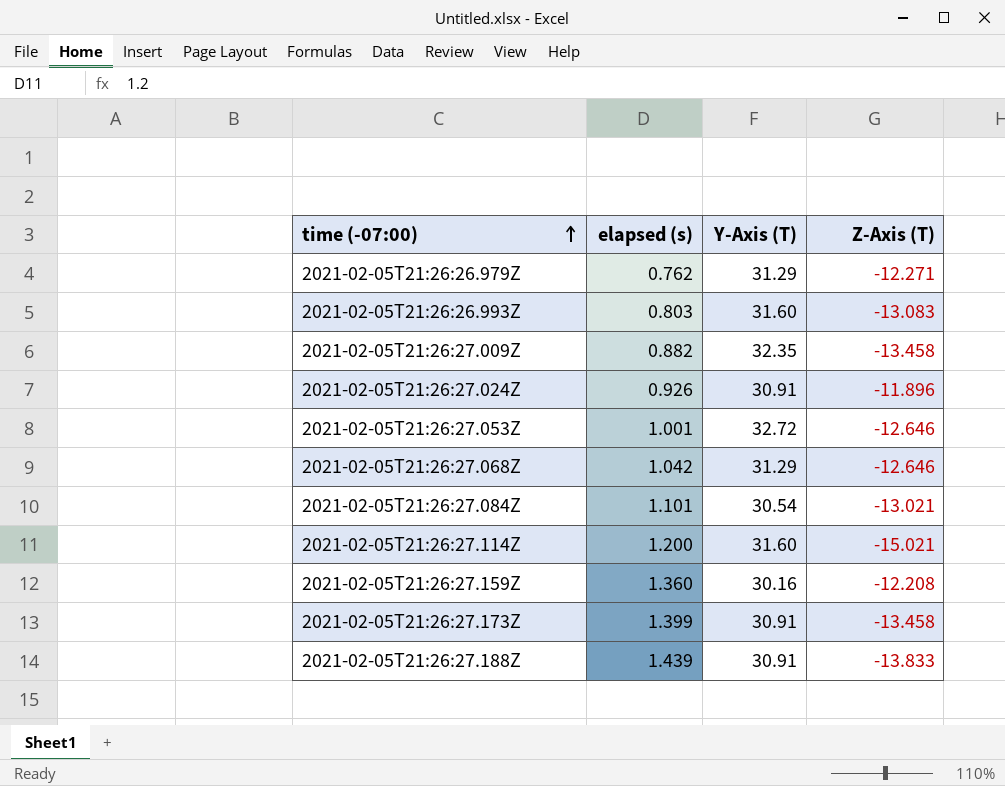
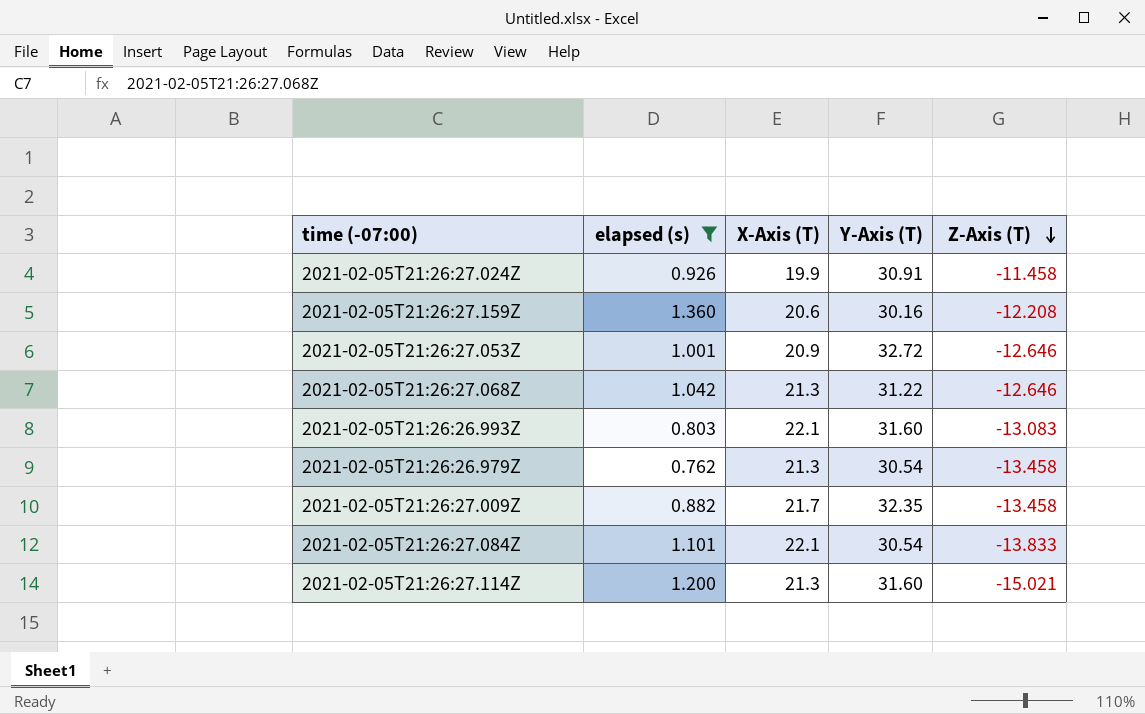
filter: none -> elapsed (s) <= 1.360
row order: time (-07:00) ascending -> Z-Axis (T) descending
column X-Axis (T) | position: none -> 3
2021-02-05T21:26:27.024Z | Z-Axis (T): -11.896 -> -11.458
2021-02-05T21:26:27.068Z | Y-Axis (T): 31.29 -> 31.22
2021-02-05T21:26:26.979Z | Y-Axis (T): 31.29 -> 30.54
2021-02-05T21:26:26.979Z | Z-Axis (T): -12.271 -> -13.458
2021-02-05T21:26:27.084Z | Z-Axis (T): -13.021 -> -13.833

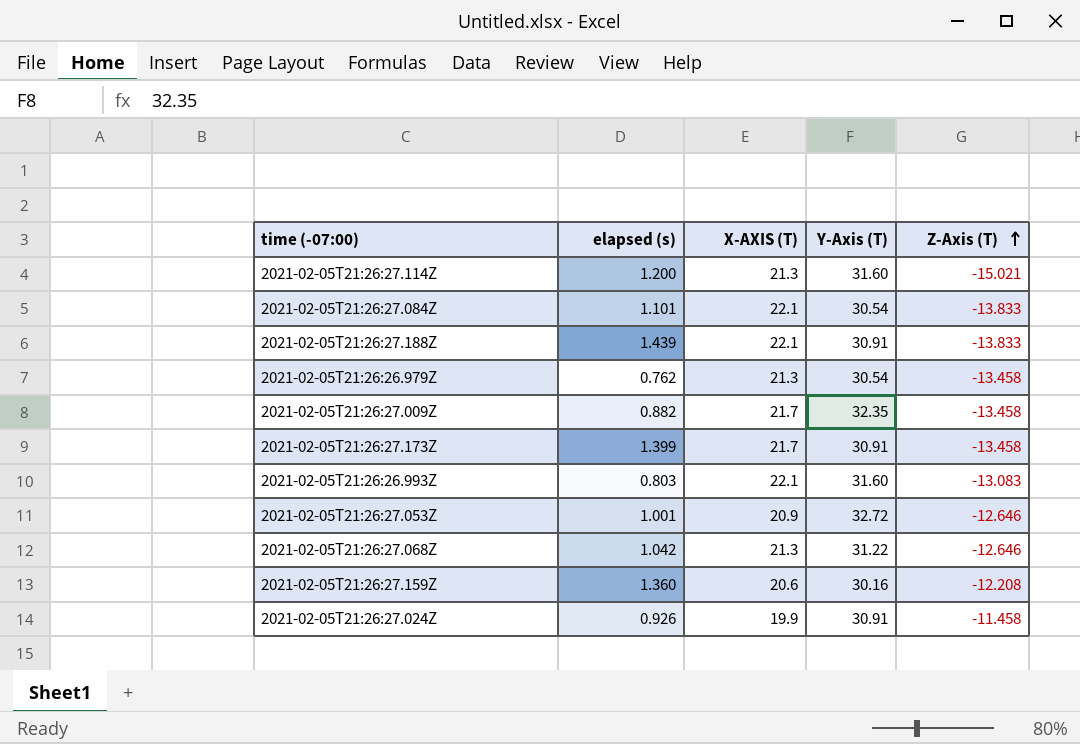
filter: elapsed (s) <= 1.360 -> none
row order: Z-Axis (T) descending -> Z-Axis (T) ascending
column name: X-Axis (T) -> X-AXIS (T)

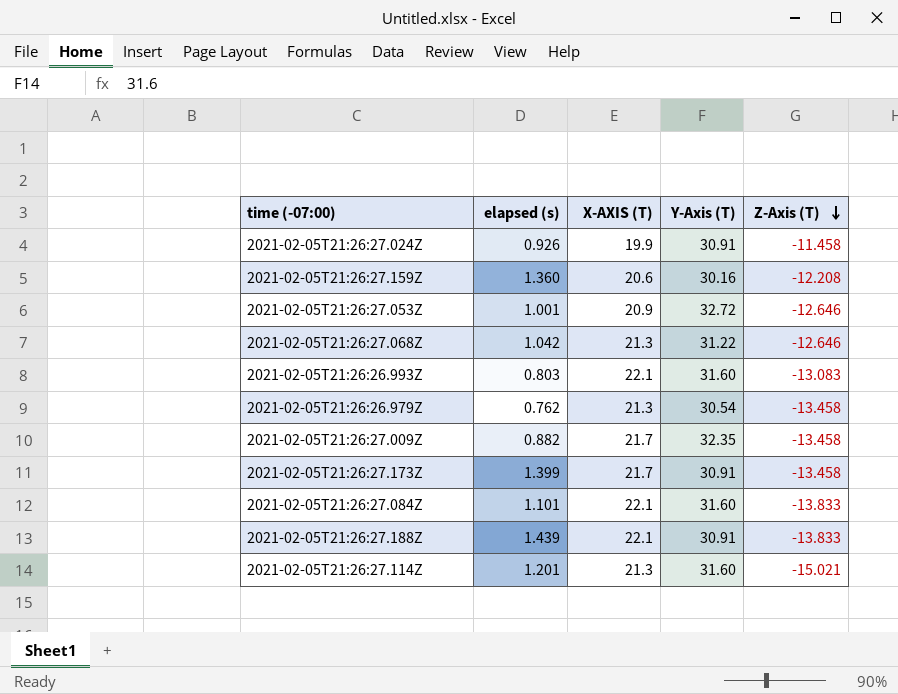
row order: Z-Axis (T) ascending -> Z-Axis (T) descending
2021-02-05T21:26:27.084Z | Y-Axis (T): 30.54 -> 31.60
2021-02-05T21:26:27.114Z | elapsed (s): 1.200 -> 1.201

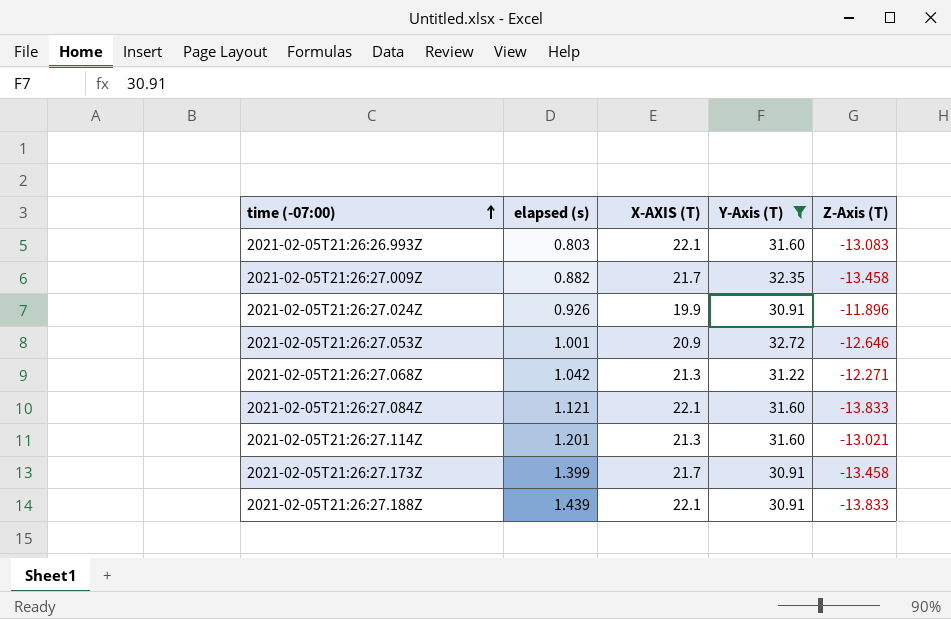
filter: none -> Y-Axis (T) >= 30.91
row order: Z-Axis (T) descending -> time (-07:00) ascending
2021-02-05T21:26:27.024Z | Z-Axis (T): -11.458 -> -11.896
2021-02-05T21:26:27.068Z | Z-Axis (T): -12.646 -> -12.271
2021-02-05T21:26:27.084Z | elapsed (s): 1.101 -> 1.121
2021-02-05T21:26:27.114Z | Z-Axis (T): -15.021 -> -13.021

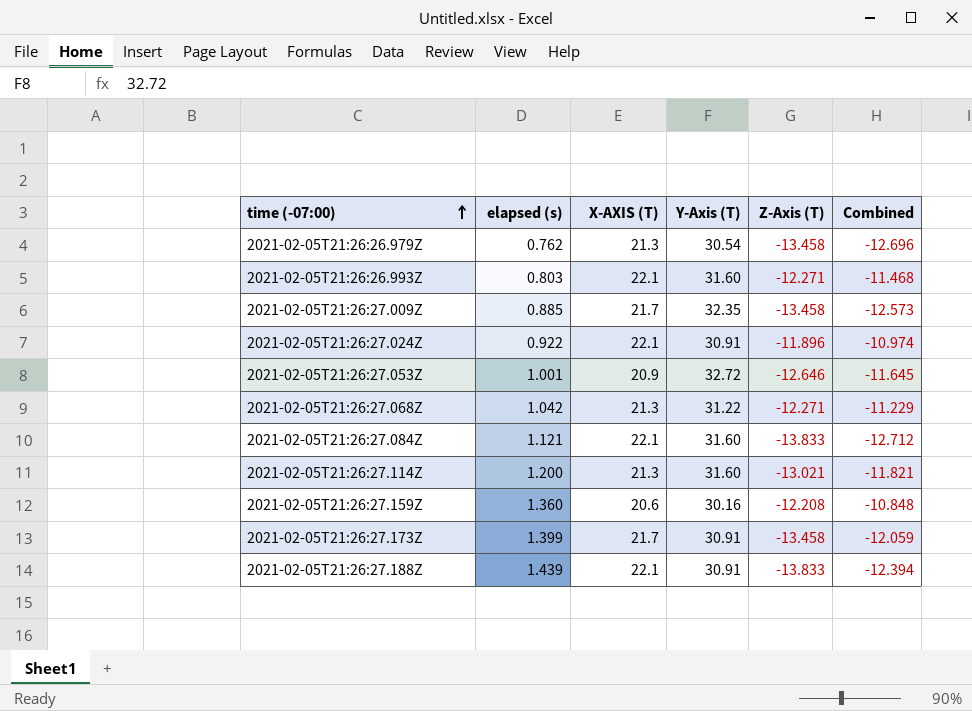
filter: Y-Axis (T) >= 30.91 -> none
column Combined | formula: none -> [elapsed (s)] + [Z-Axis (T)]
2021-02-05T21:26:26.993Z | Z-Axis (T): -13.083 -> -12.271
2021-02-05T21:26:27.009Z | elapsed (s): 0.882 -> 0.885
2021-02-05T21:26:27.024Z | elapsed (s): 0.926 -> 0.922
2021-02-05T21:26:27.024Z | X-AXIS (T): 19.9 -> 22.1
2021-02-05T21:26:27.114Z | elapsed (s): 1.201 -> 1.200

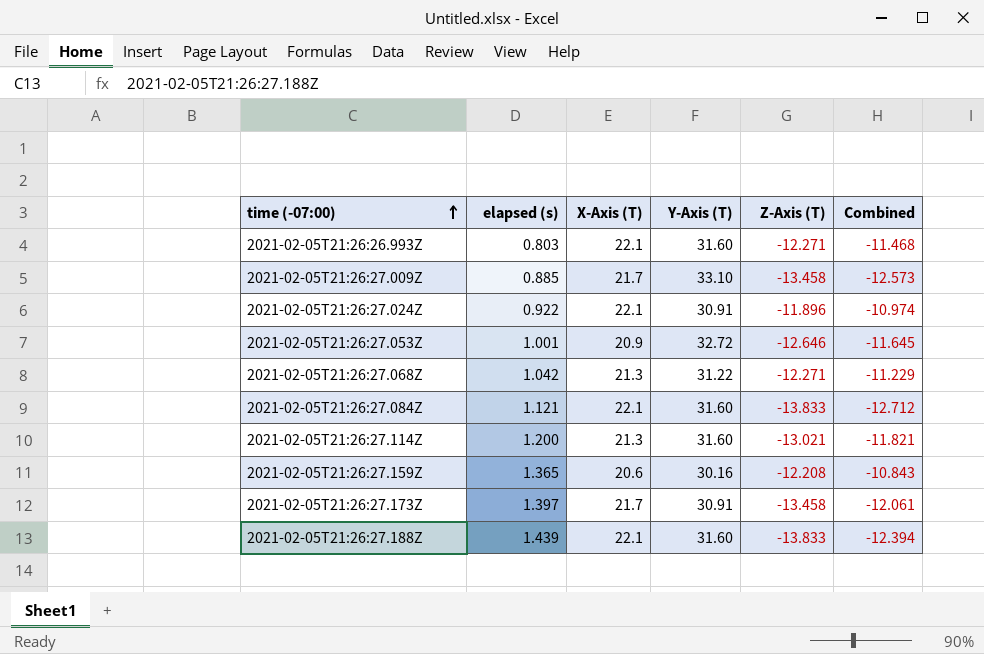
column name: X-AXIS (T) -> X-Axis (T)
row 2021-02-05T21:26:26.979Z: 0.762 | 21.3 | 30.54 | -13.458 | -12.696 -> none
2021-02-05T21:26:27.009Z | Y-Axis (T): 32.35 -> 33.10
2021-02-05T21:26:27.159Z | elapsed (s): 1.360 -> 1.365
2021-02-05T21:26:27.159Z | Combined: -10.848 -> -10.843
2021-02-05T21:26:27.173Z | elapsed (s): 1.399 -> 1.397
2021-02-05T21:26:27.173Z | Combined: -12.059 -> -12.061
2021-02-05T21:26:27.188Z | Y-Axis (T): 30.91 -> 31.60

